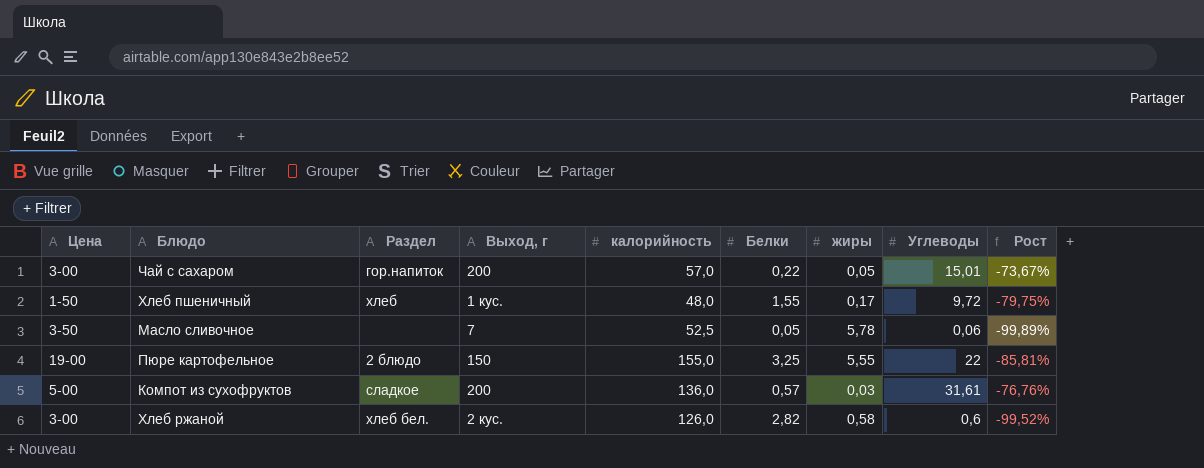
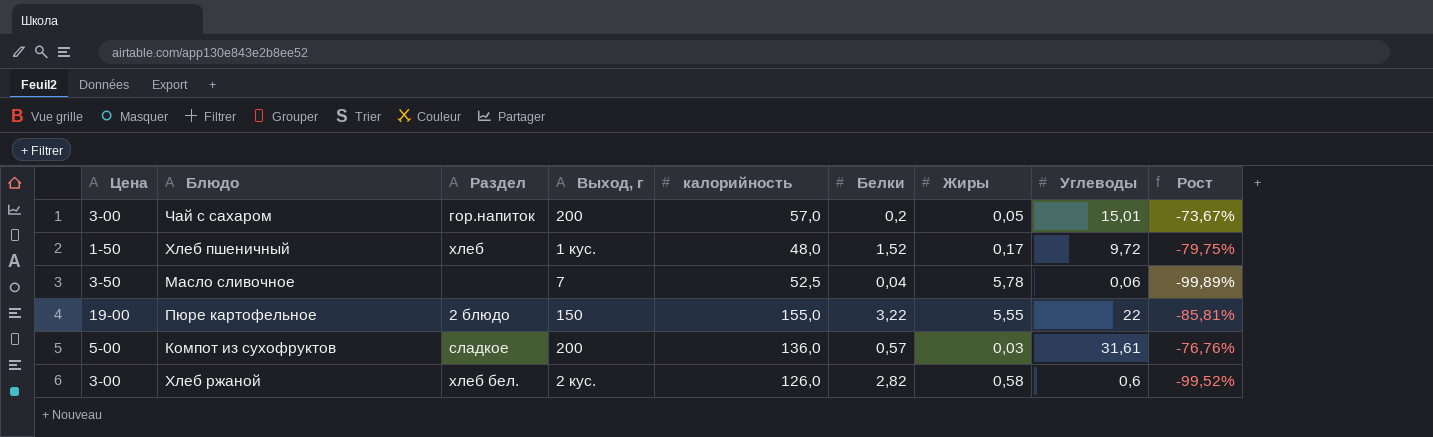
column name: жиры -> Жиры
Чай с сахаром | Белки: 0,22 -> 0,2
Хлеб пшеничный | Белки: 1,55 -> 1,52
Масло сливочное | Белки: 0,05 -> 0,04
Пюре картофельное | Белки: 3,25 -> 3,22

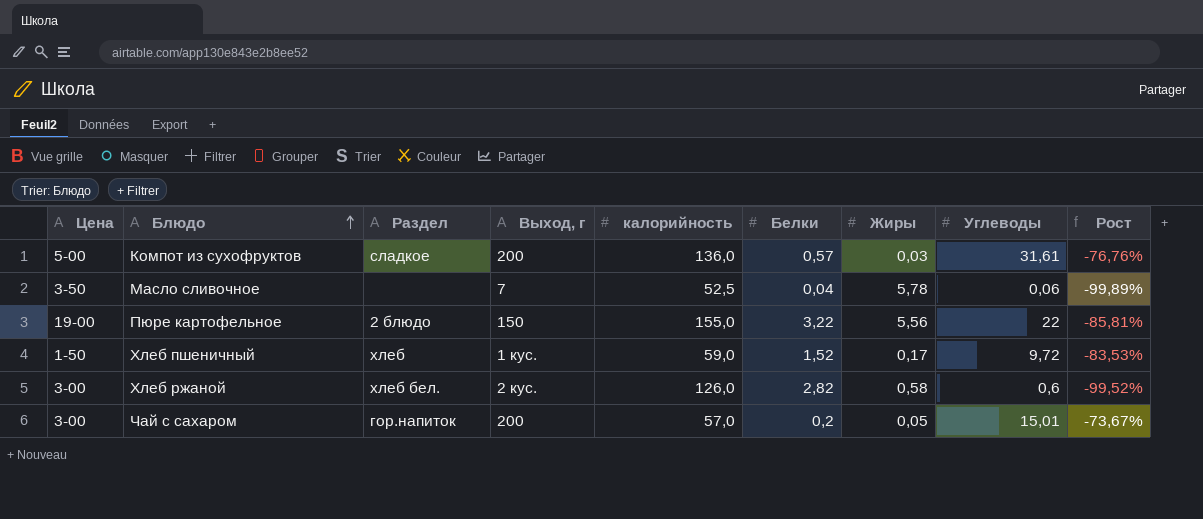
row order: none -> Блюдо ascending
Пюре картофельное | Жиры: 5,55 -> 5,56
Хлеб пшеничный | калорийность: 48,0 -> 59,0
Хлеб пшеничный | Рост: -79,75% -> -83,53%

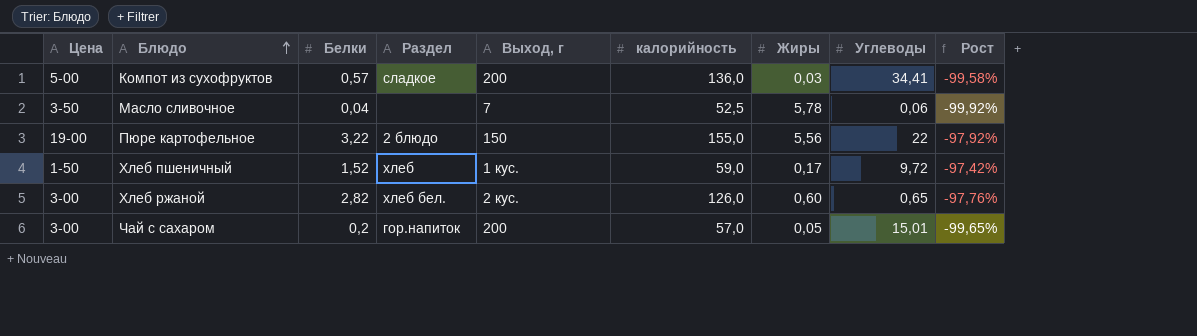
column Белки | position: 6 -> 3
column Рост | formula: ([Углеводы] - [калорийность]) / [калорийность] -> ([Белки] - [калорийность]) / [калорийность]
Компот из сухофруктов | Углеводы: 31,61 -> 34,41
Хлеб ржаной | Жиры: 0,58 -> 0,60
Хлеб ржаной | Углеводы: 0,6 -> 0,65

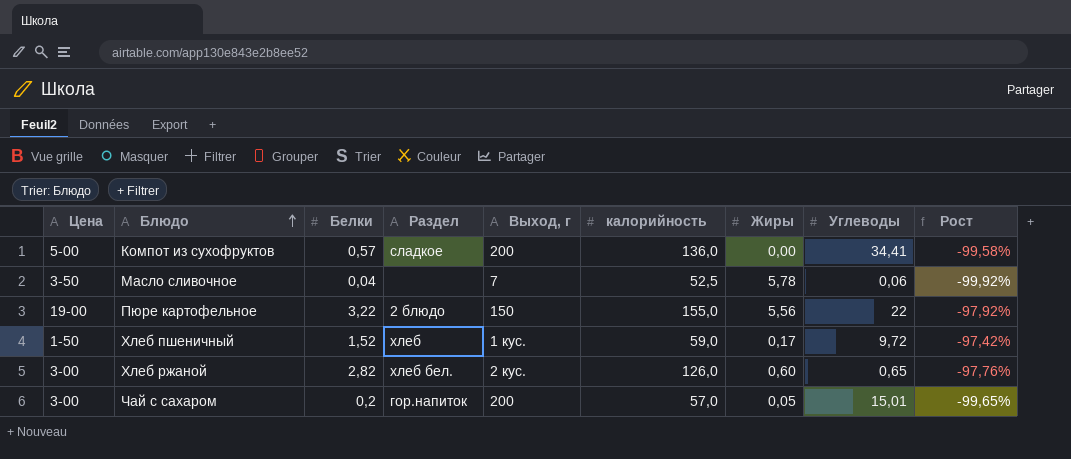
Компот из сухофруктов | Жиры: 0,03 -> 0,00

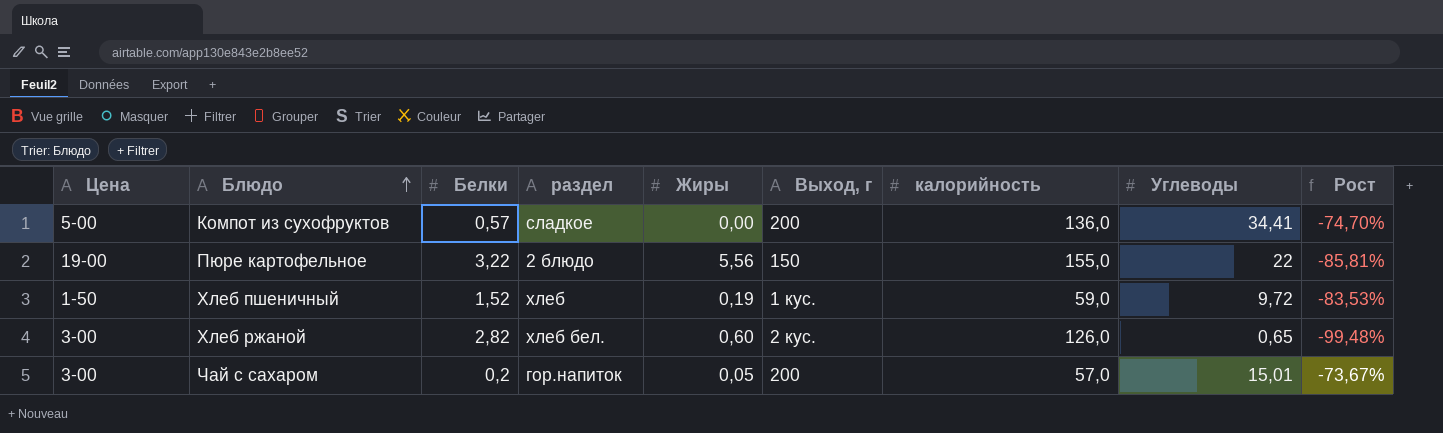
column name: Раздел -> раздел
column Жиры | position: 7 -> 5
column Рост | formula: ([Белки] - [калорийность]) / [калорийность] -> ([Углеводы] - [калорийность]) / [калорийность]
row Масло сливочное: 3-50 | 0,04 | none | 7 | 52,5 | 5,78 | 0,06 | -99,92% -> none
Хлеб пшеничный | Жиры: 0,17 -> 0,19

